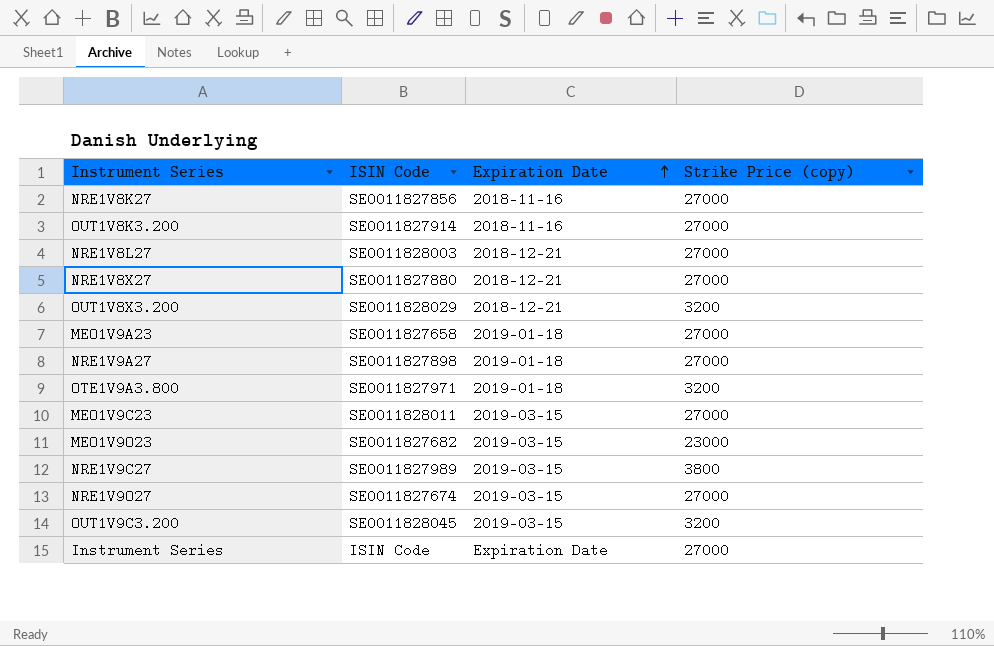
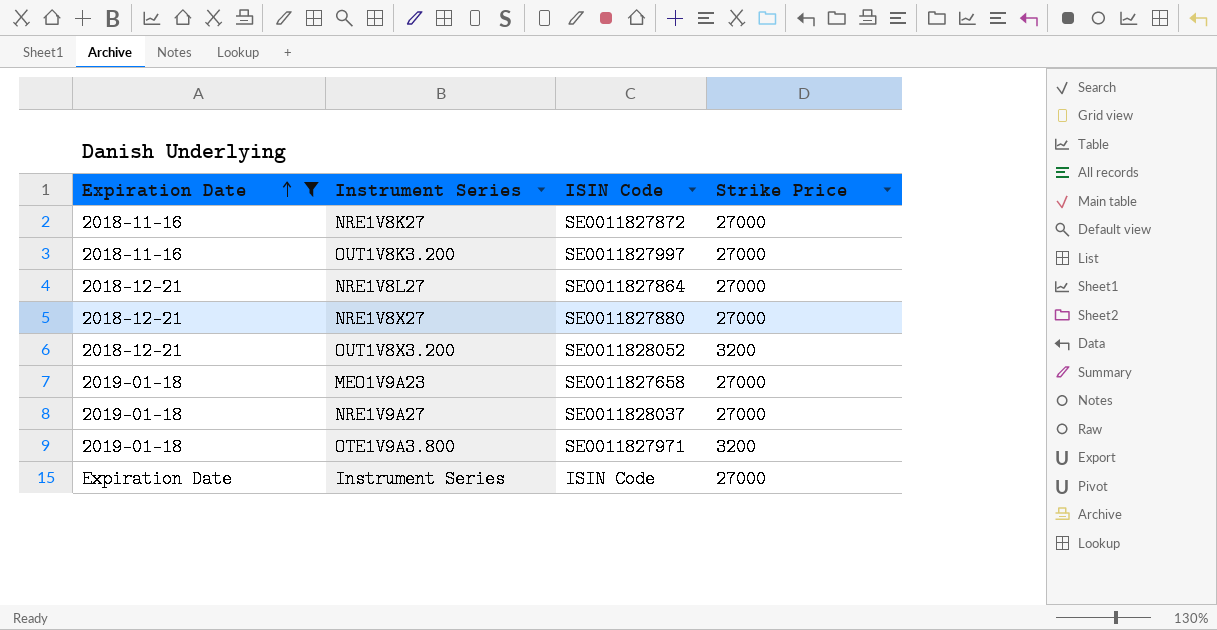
filter: none -> Expiration Date != 2019-03-15
column Expiration Date | position: 3 -> 1
column name: Strike Price (copy) -> Strike Price
NRE1V8K27 | ISIN Code: SE0011827856 -> SE0011827872
OUT1V8K3.200 | ISIN Code: SE0011827914 -> SE0011827997
NRE1V8L27 | ISIN Code: SE0011828003 -> SE0011827864
OUT1V8X3.200 | ISIN Code: SE0011828029 -> SE0011828052
NRE1V9A27 | ISIN Code: SE0011827898 -> SE0011828037

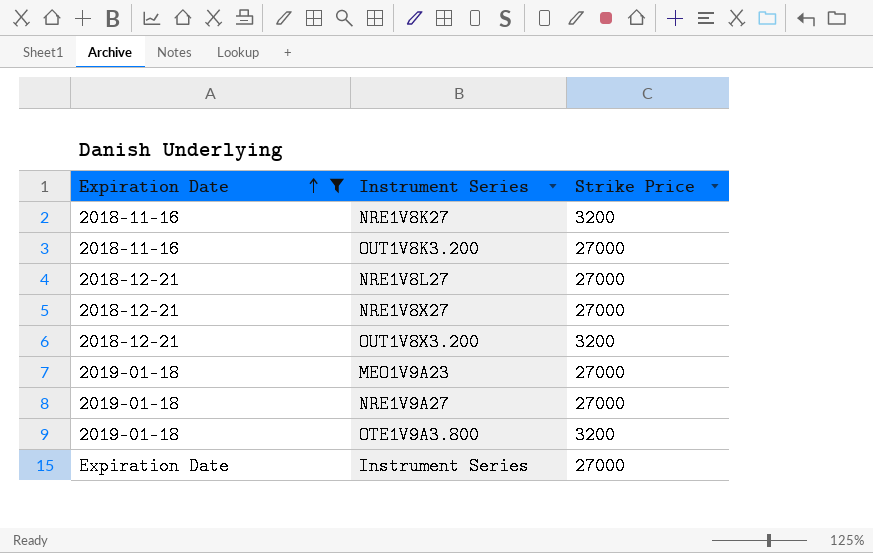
column ISIN Code | position: 3 -> none
NRE1V8K27 | Strike Price: 27000 -> 3200

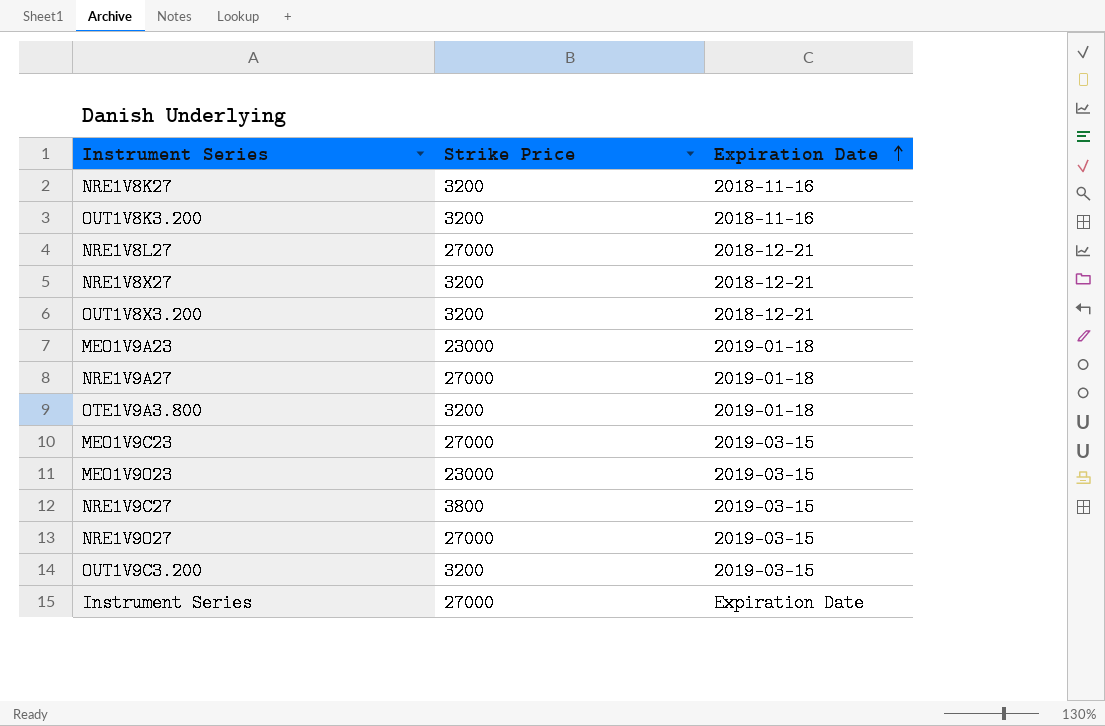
filter: Expiration Date != 2019-03-15 -> none
column Expiration Date | position: 1 -> 3
OUT1V8K3.200 | Strike Price: 27000 -> 3200
NRE1V8X27 | Strike Price: 27000 -> 3200
MEO1V9A23 | Strike Price: 27000 -> 23000

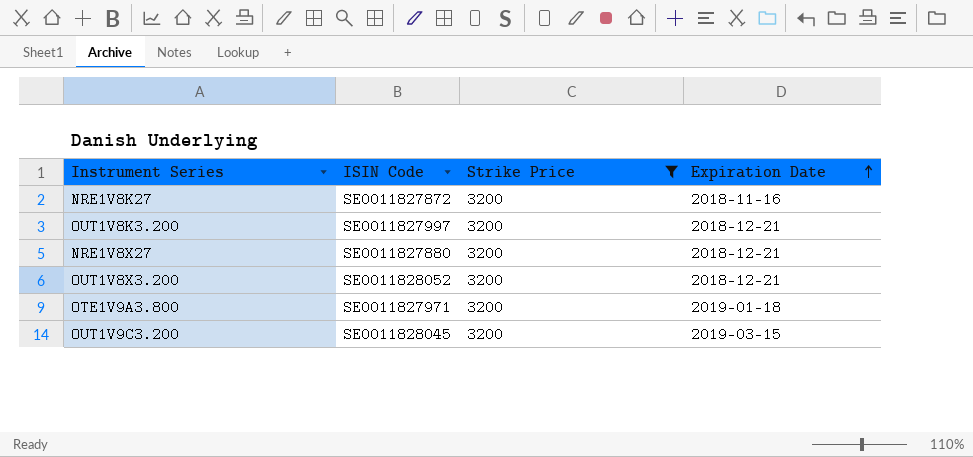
filter: none -> Strike Price = 3200
column ISIN Code | position: none -> 2
OUT1V8K3.200 | Expiration Date: 2018-11-16 -> 2018-12-21

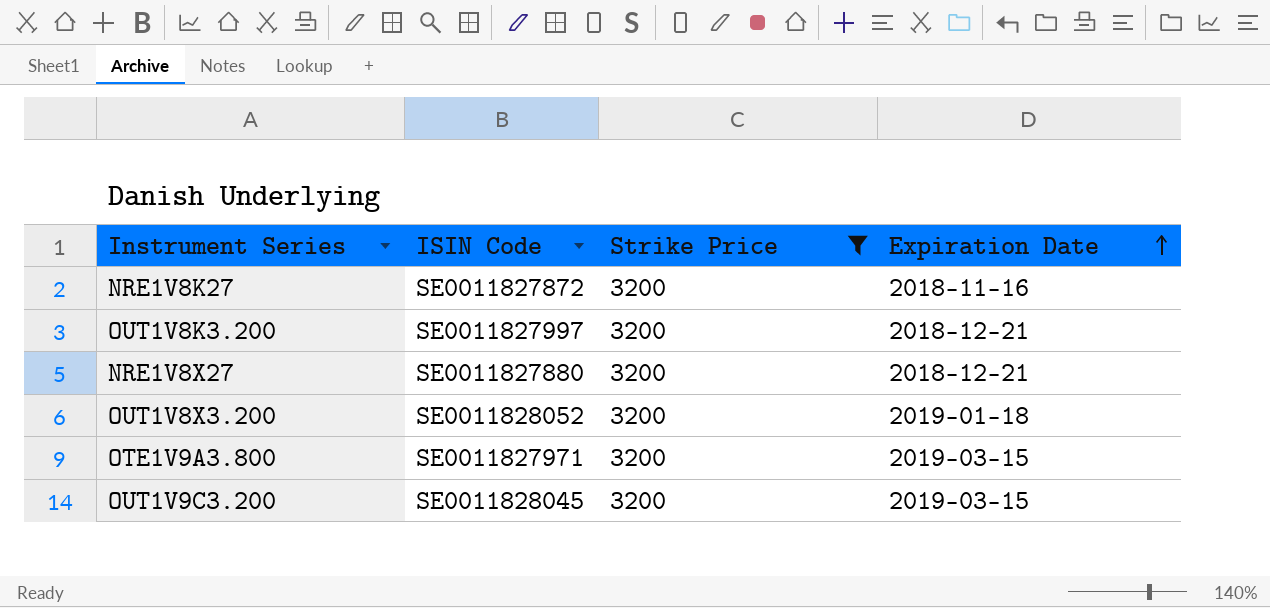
OUT1V8X3.200 | Expiration Date: 2018-12-21 -> 2019-01-18
OTE1V9A3.800 | Expiration Date: 2019-01-18 -> 2019-03-15

